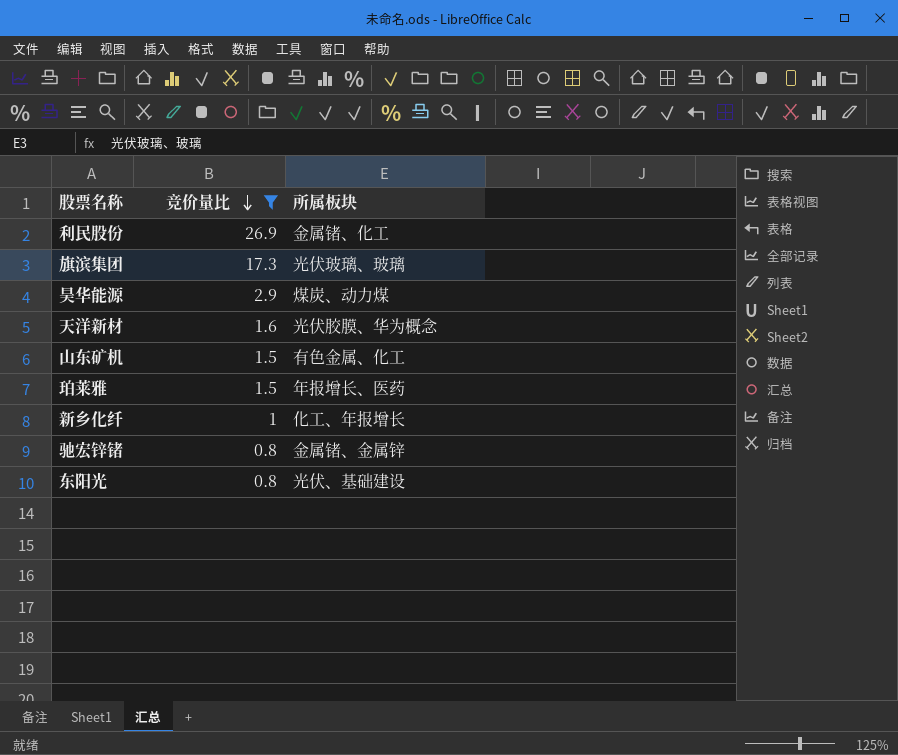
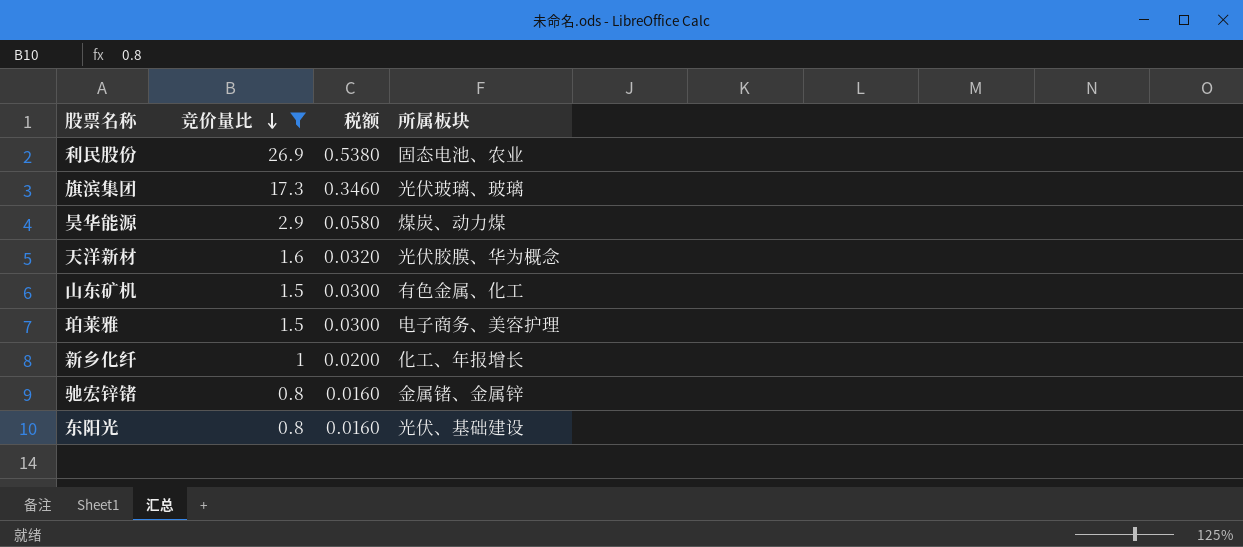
column 税额 | formula: none -> [竞价量比] * 0.02
利民股份 | 所属板块: 金属锗、化工 -> 固态电池、农业
珀莱雅 | 所属板块: 年报增长、医药 -> 电子商务、美容护理

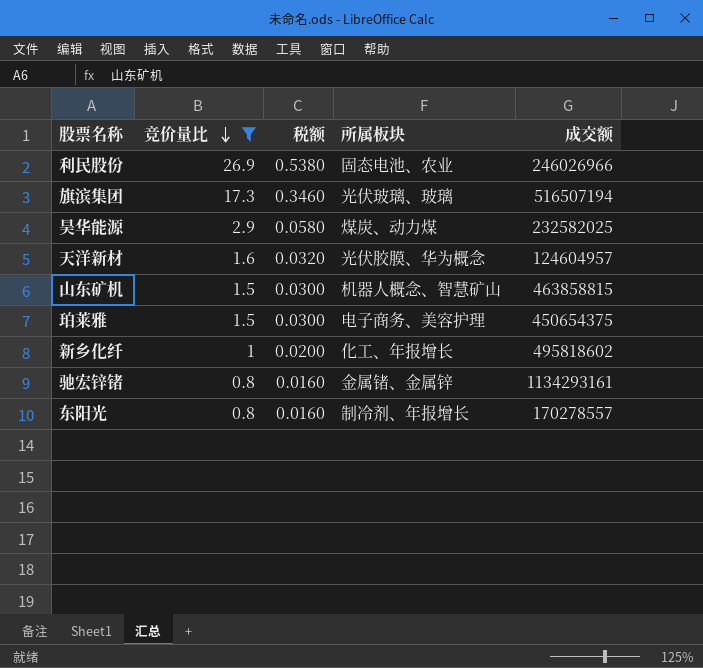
column 成交额 | position: none -> 5
山东矿机 | 所属板块: 有色金属、化工 -> 机器人概念、智慧矿山
东阳光 | 所属板块: 光伏、基础建设 -> 制冷剂、年报增长

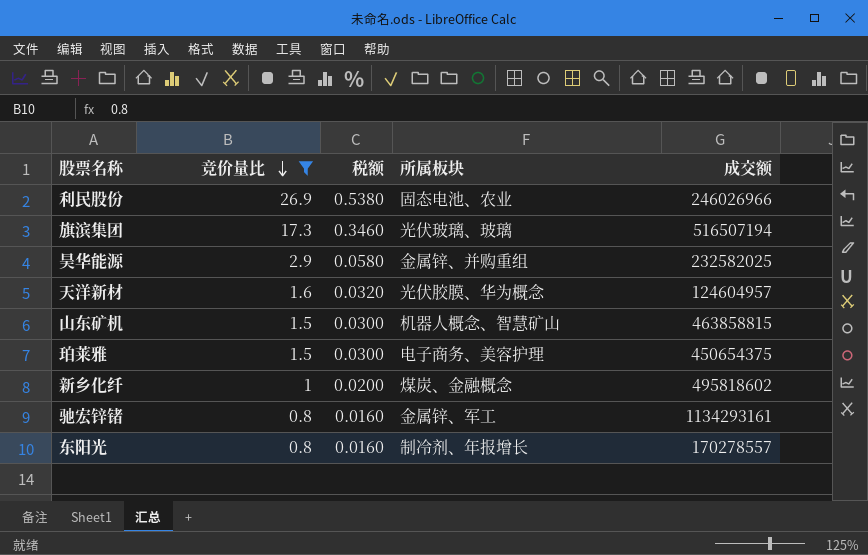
昊华能源 | 所属板块: 煤炭、动力煤 -> 金属锌、并购重组
新乡化纤 | 所属板块: 化工、年报增长 -> 煤炭、金融概念
驰宏锌锗 | 所属板块: 金属锗、金属锌 -> 金属锌、军工

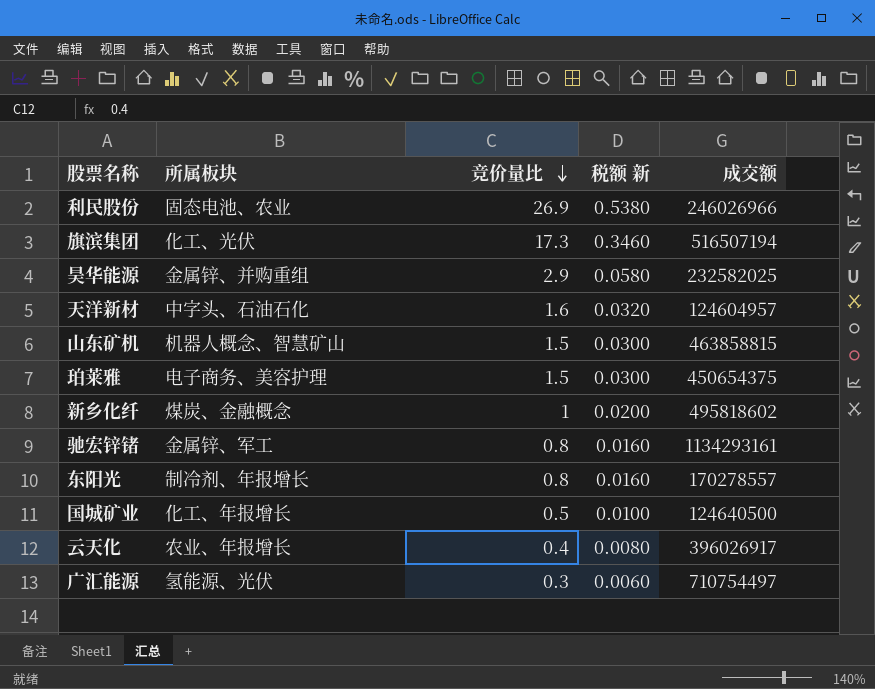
filter: 竞价量比 >= 0.8 -> none
column 所属板块 | position: 4 -> 2
column name: 税额 -> 税额 新
旗滨集团 | 所属板块: 光伏玻璃、玻璃 -> 化工、光伏
天洋新材 | 所属板块: 光伏胶膜、华为概念 -> 中字头、石油石化

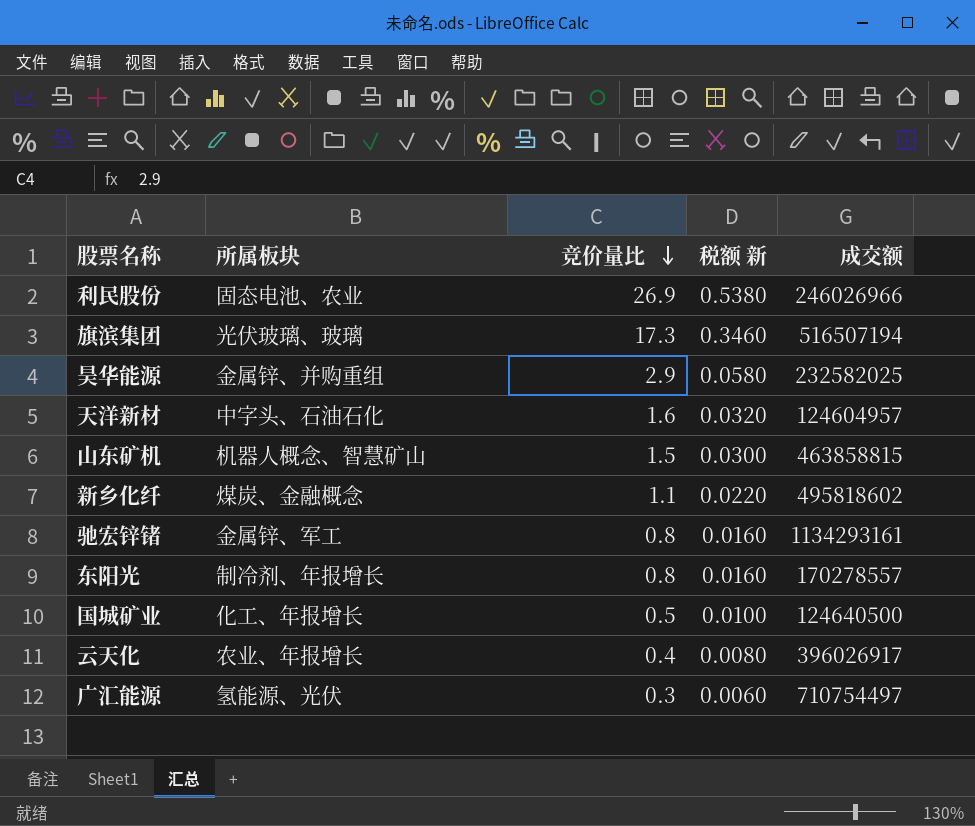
row 珀莱雅: 电子商务、美容护理 | 1.5 | 0.0300 | 450654375 -> none
旗滨集团 | 所属板块: 化工、光伏 -> 光伏玻璃、玻璃
新乡化纤 | 竞价量比: 1 -> 1.1
新乡化纤 | 税额 新: 0.0200 -> 0.0220

